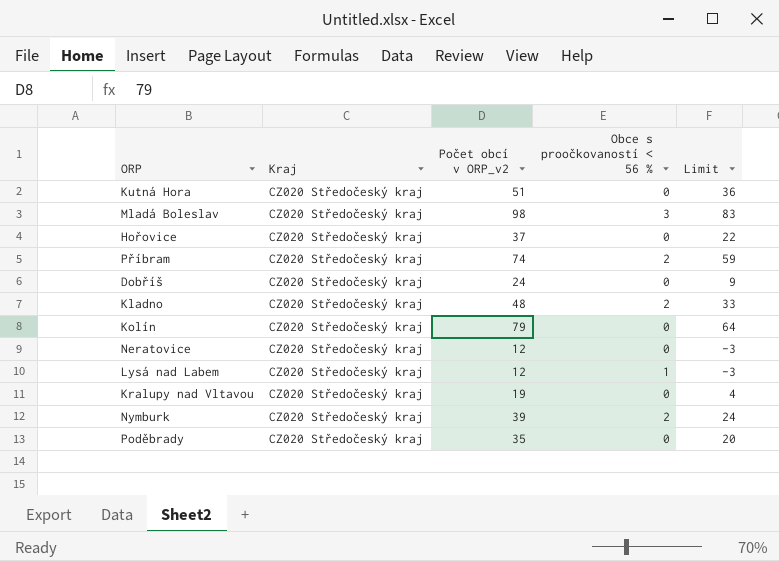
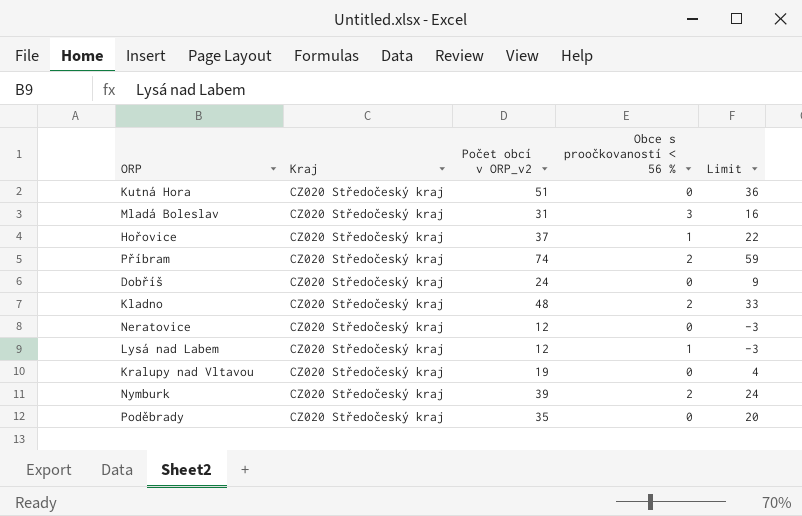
row Kolín: CZ020 Středočeský kraj | 79 | 0 | 64 -> none
Mladá Boleslav | Počet obcí v ORP_v2: 98 -> 31
Mladá Boleslav | Limit: 83 -> 16
Hořovice | Obce s proočkovaností < 56 %: 0 -> 1

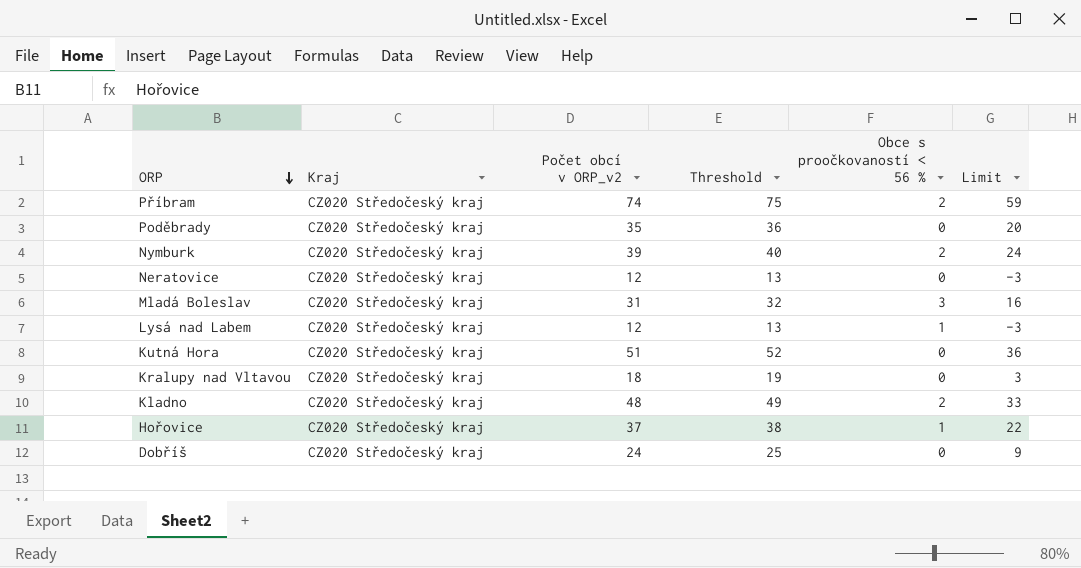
row order: none -> ORP descending
column Threshold | formula: none -> [Počet obcí v ORP_v2] + 1
Kralupy nad Vltavou | Počet obcí v ORP_v2: 19 -> 18
Kralupy nad Vltavou | Limit: 4 -> 3

